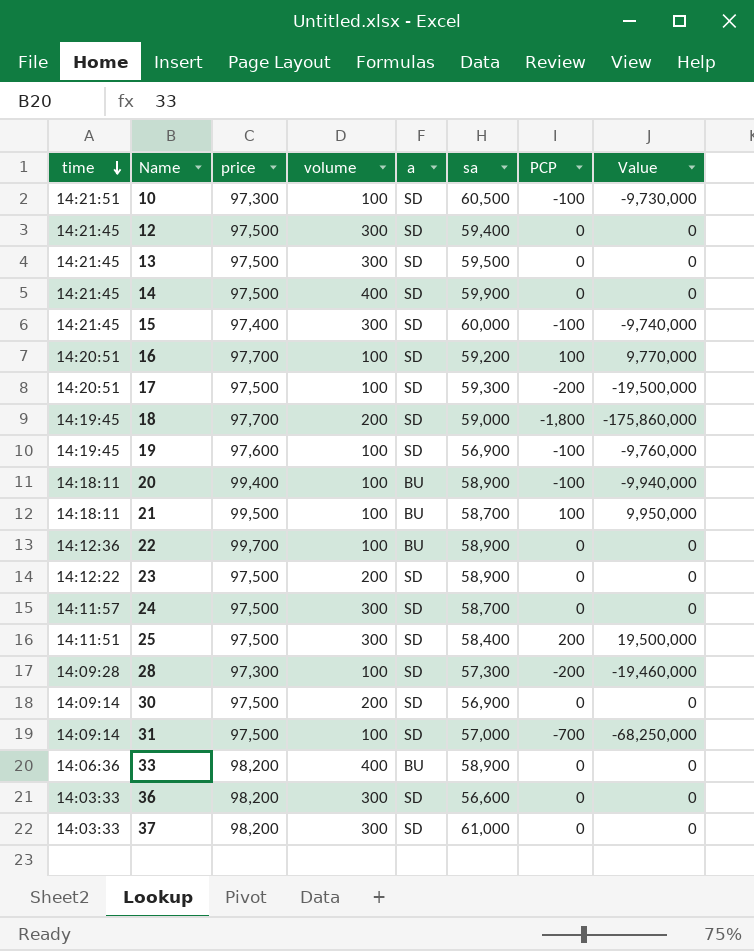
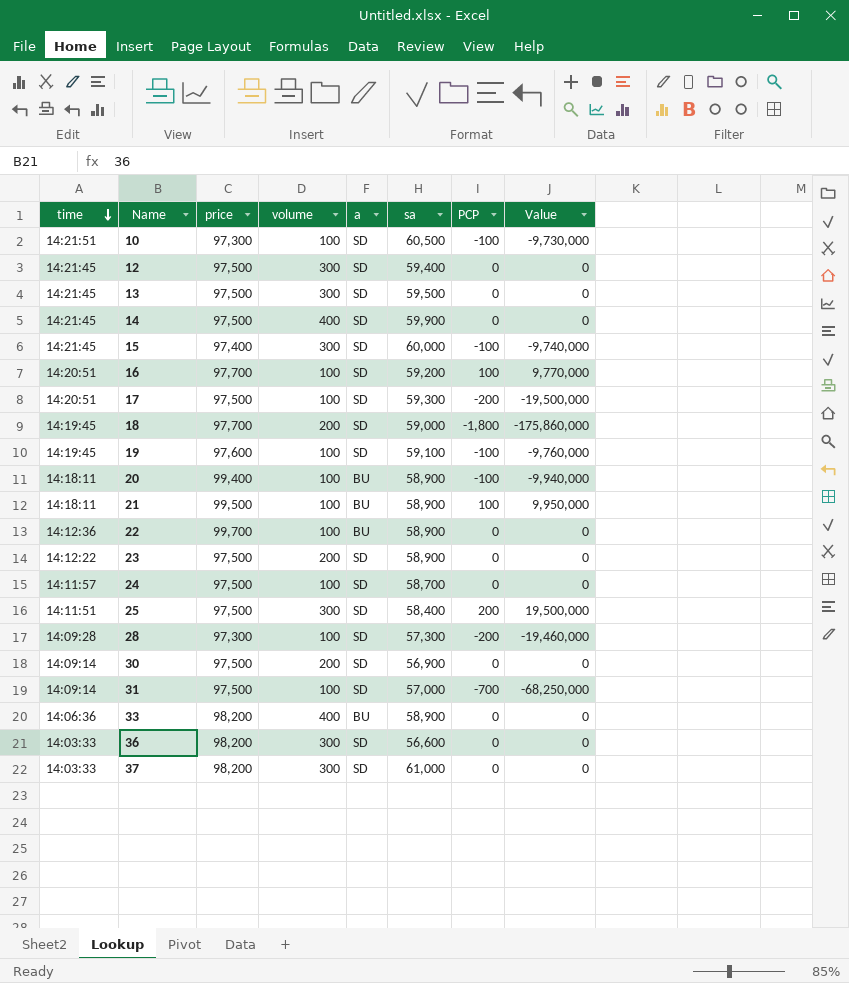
19 | sa: 56,900 -> 59,100
21 | sa: 58,700 -> 58,900
24 | volume: 300 -> 100

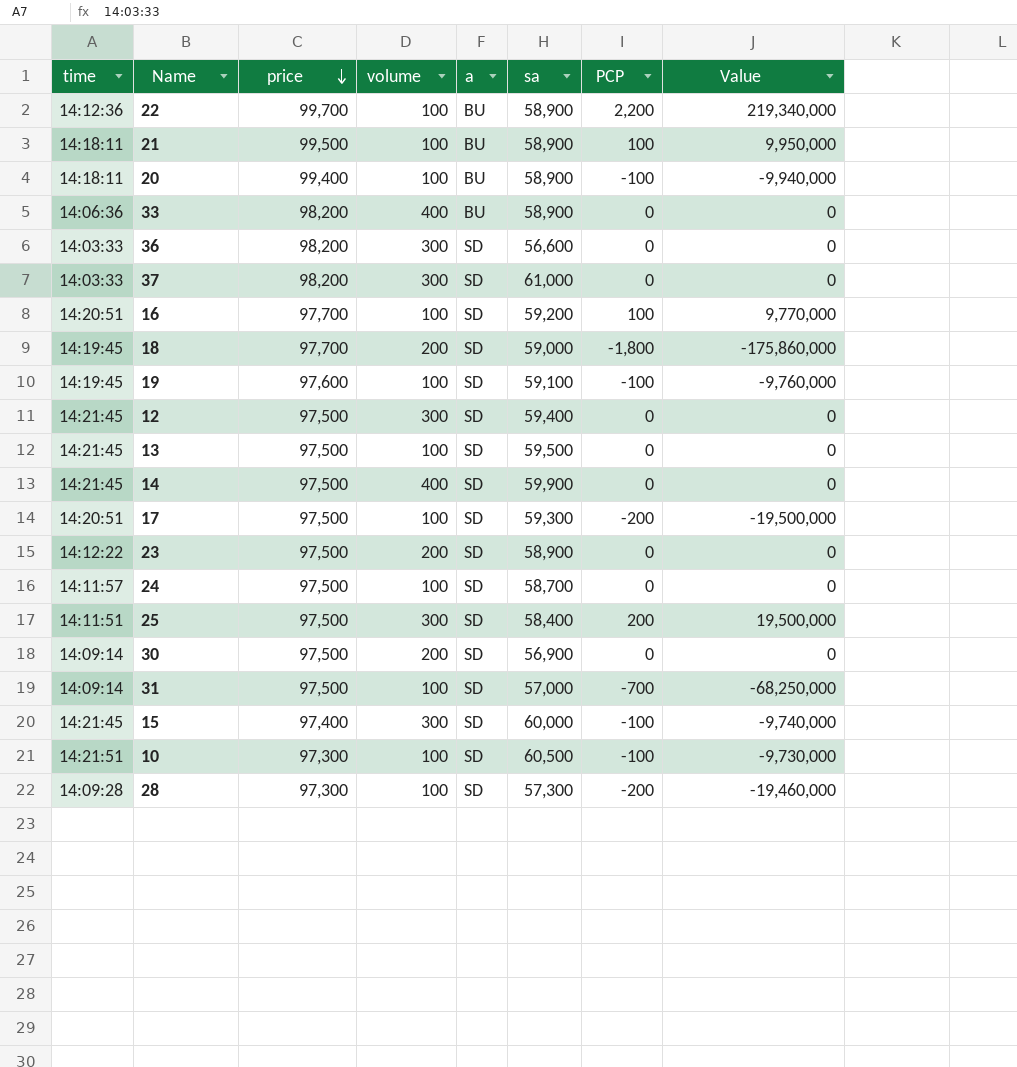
row order: time descending -> price descending
22 | PCP: 0 -> 2,200
22 | Value: 0 -> 219,340,000
13 | volume: 300 -> 100

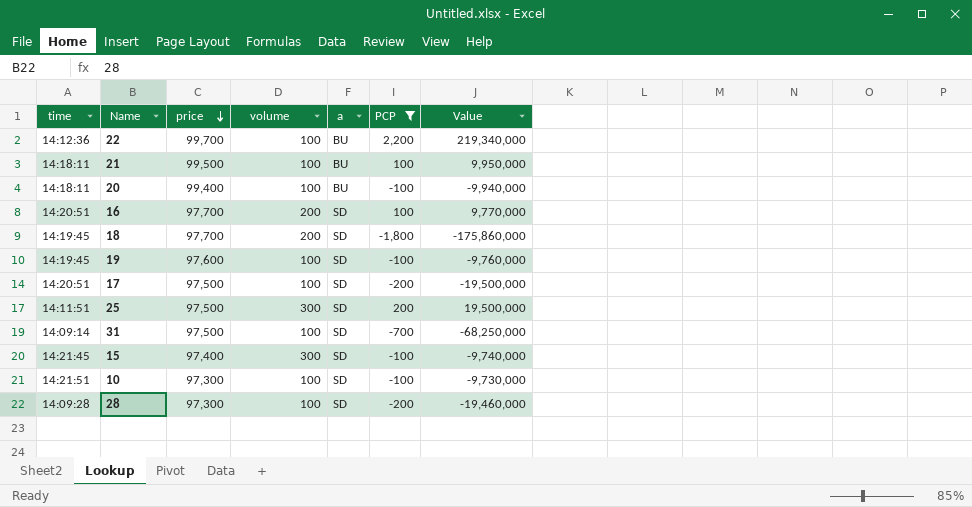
filter: none -> PCP != 0
column sa | position: 6 -> none
16 | volume: 100 -> 200

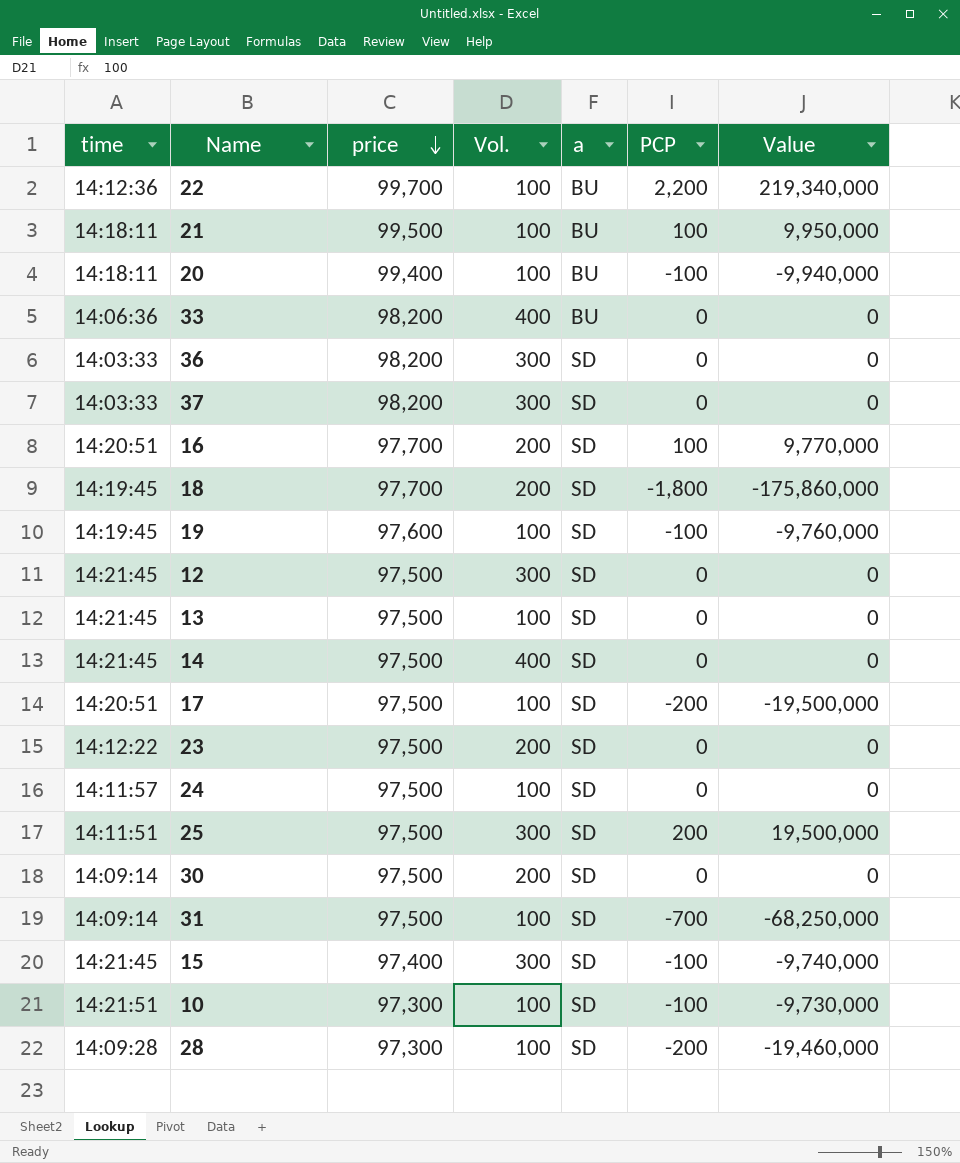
filter: PCP != 0 -> none
column name: volume -> Vol.

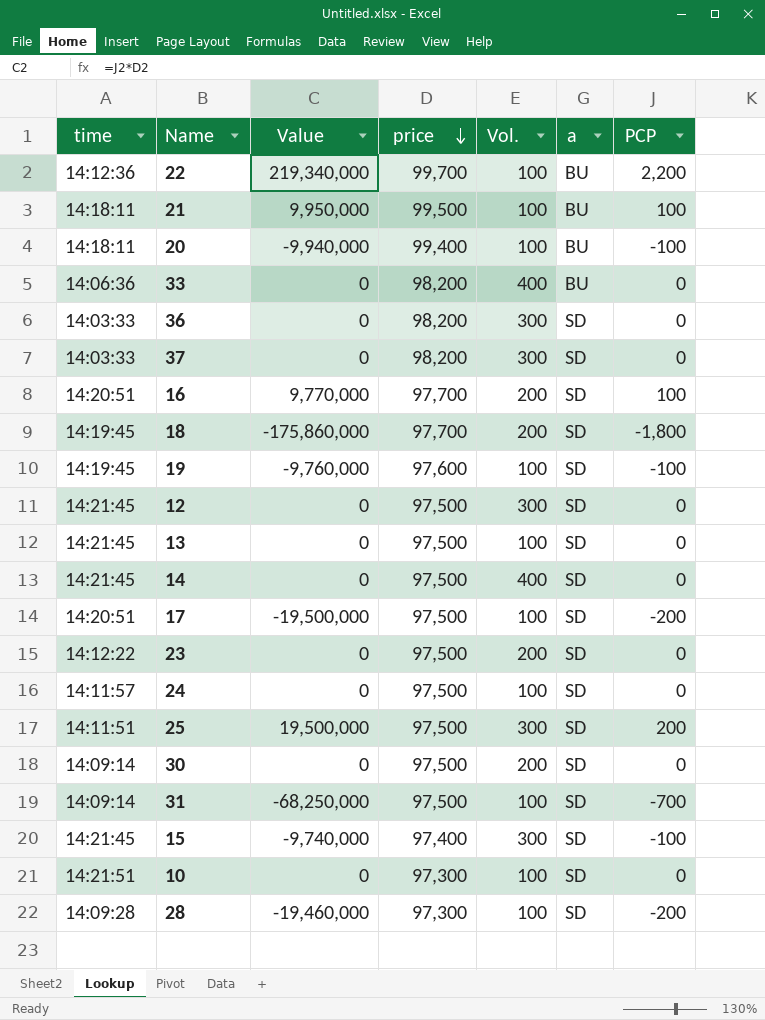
column Value | position: 7 -> 3
10 | Value: -9,730,000 -> 0
10 | PCP: -100 -> 0

